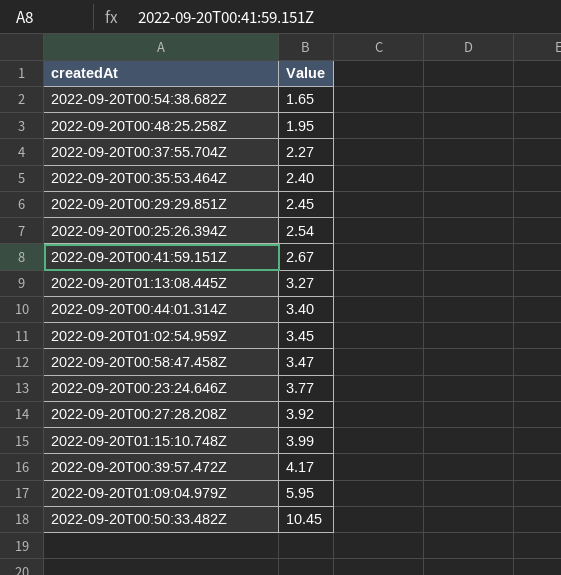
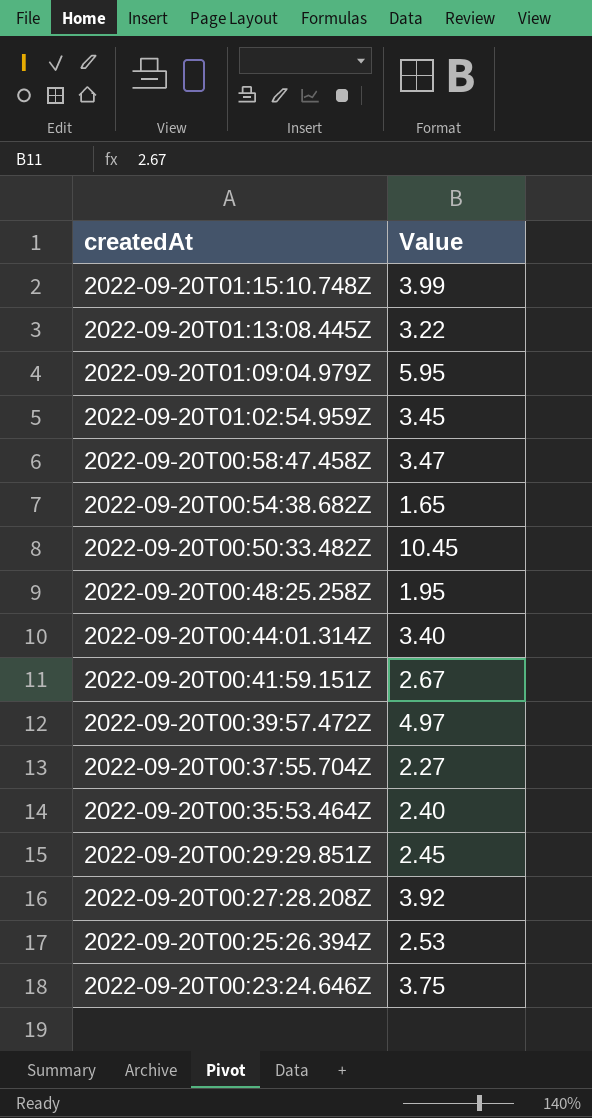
row order: Value ascending -> createdAt descending
2022-09-20T01:13:08.445Z | Value: 3.27 -> 3.22
2022-09-20T00:39:57.472Z | Value: 4.17 -> 4.97
2022-09-20T00:25:26.394Z | Value: 2.54 -> 2.53
2022-09-20T00:23:24.646Z | Value: 3.77 -> 3.75

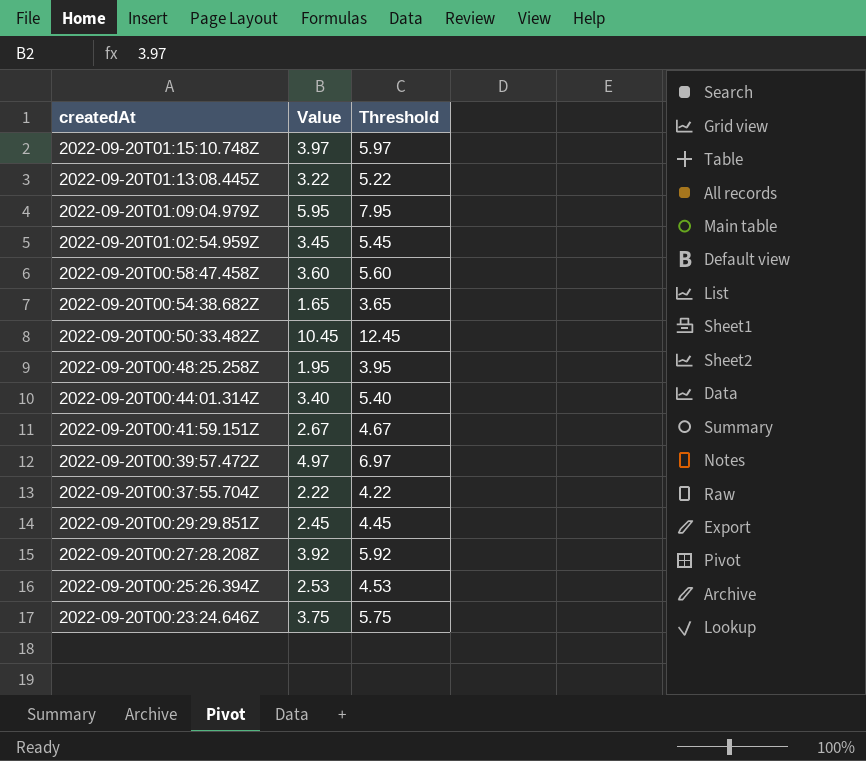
column Threshold | formula: none -> [Value] + 2
row 2022-09-20T00:35:53.464Z: 2.40 -> none
2022-09-20T01:15:10.748Z | Value: 3.99 -> 3.97
2022-09-20T00:58:47.458Z | Value: 3.47 -> 3.60
2022-09-20T00:37:55.704Z | Value: 2.27 -> 2.22

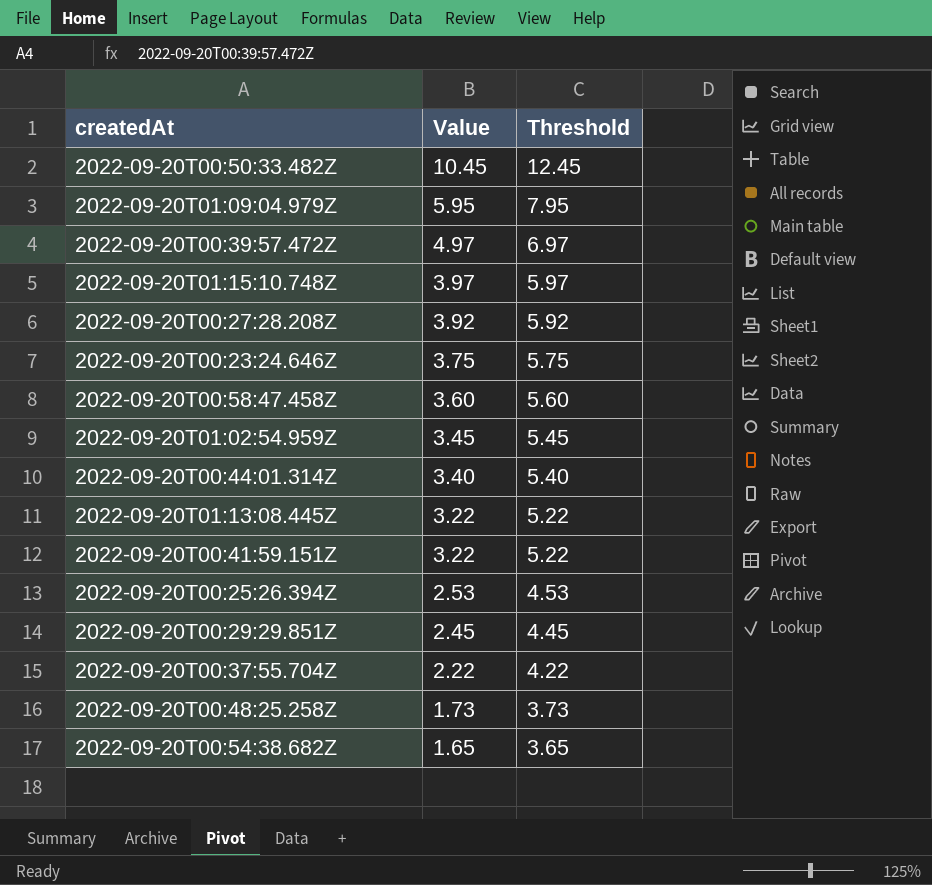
row order: createdAt descending -> Value descending
2022-09-20T00:41:59.151Z | Value: 2.67 -> 3.22
2022-09-20T00:41:59.151Z | Threshold: 4.67 -> 5.22
2022-09-20T00:48:25.258Z | Value: 1.95 -> 1.73
2022-09-20T00:48:25.258Z | Threshold: 3.95 -> 3.73

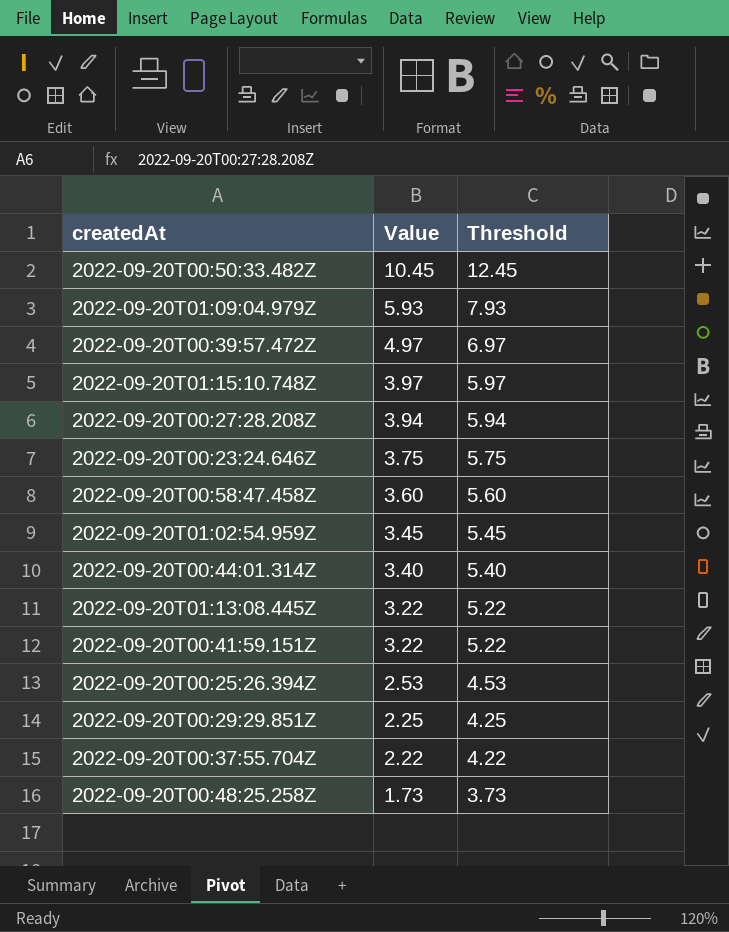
row 2022-09-20T00:54:38.682Z: 1.65 | 3.65 -> none
2022-09-20T01:09:04.979Z | Value: 5.95 -> 5.93
2022-09-20T01:09:04.979Z | Threshold: 7.95 -> 7.93
2022-09-20T00:27:28.208Z | Value: 3.92 -> 3.94
2022-09-20T00:27:28.208Z | Threshold: 5.92 -> 5.94
2022-09-20T00:29:29.851Z | Value: 2.45 -> 2.25
2022-09-20T00:29:29.851Z | Threshold: 4.45 -> 4.25

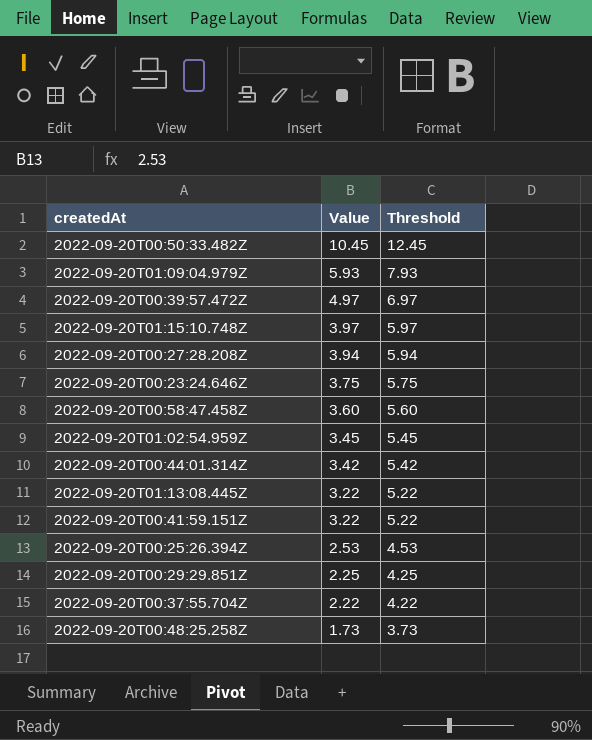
2022-09-20T00:44:01.314Z | Value: 3.40 -> 3.42
2022-09-20T00:44:01.314Z | Threshold: 5.40 -> 5.42

